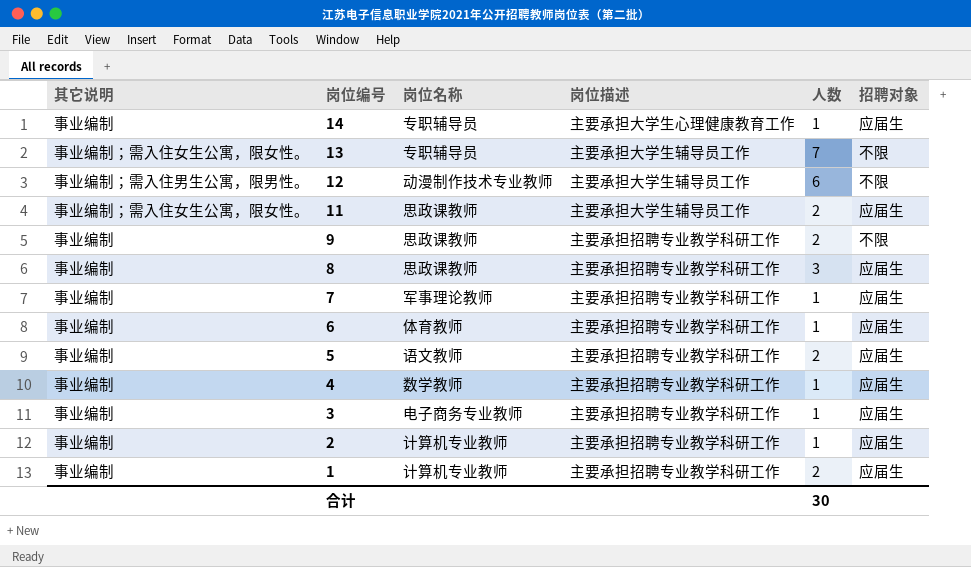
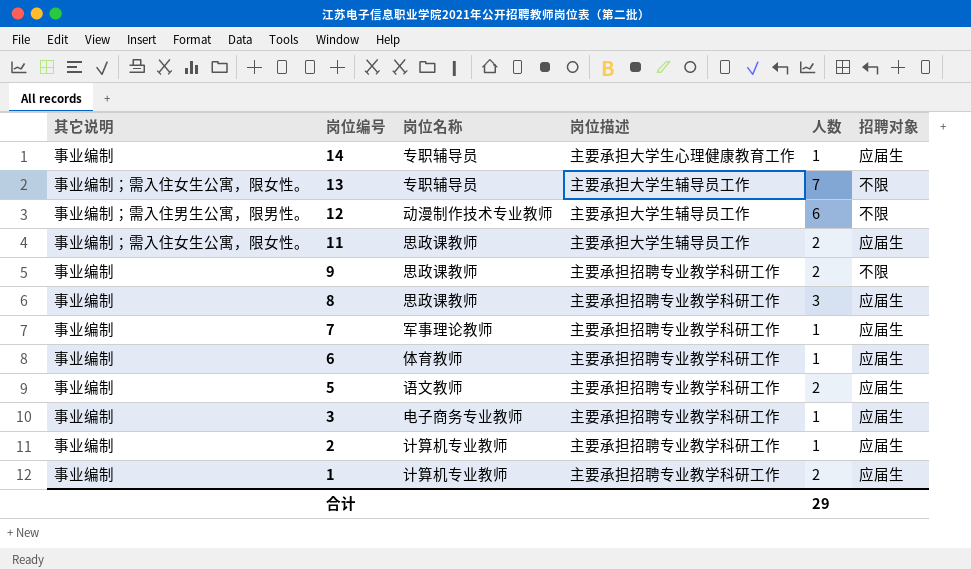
row 4: 事业编制 | 数学教师 | 主要承担招聘专业教学科研工作 | 1 | 应届生 -> none
合计 | 人数: 30 -> 29

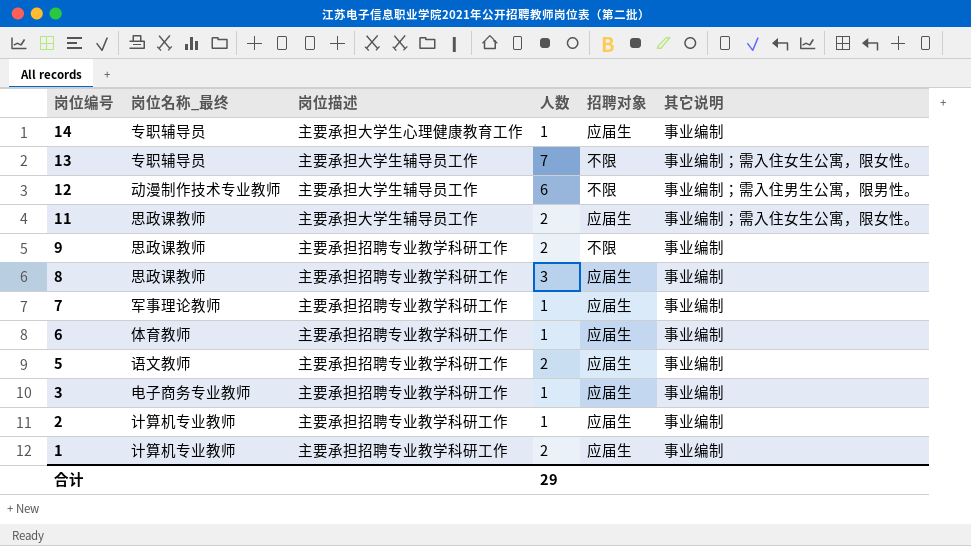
column name: 岗位名称 -> 岗位名称_最终
column 其它说明 | position: 1 -> 6

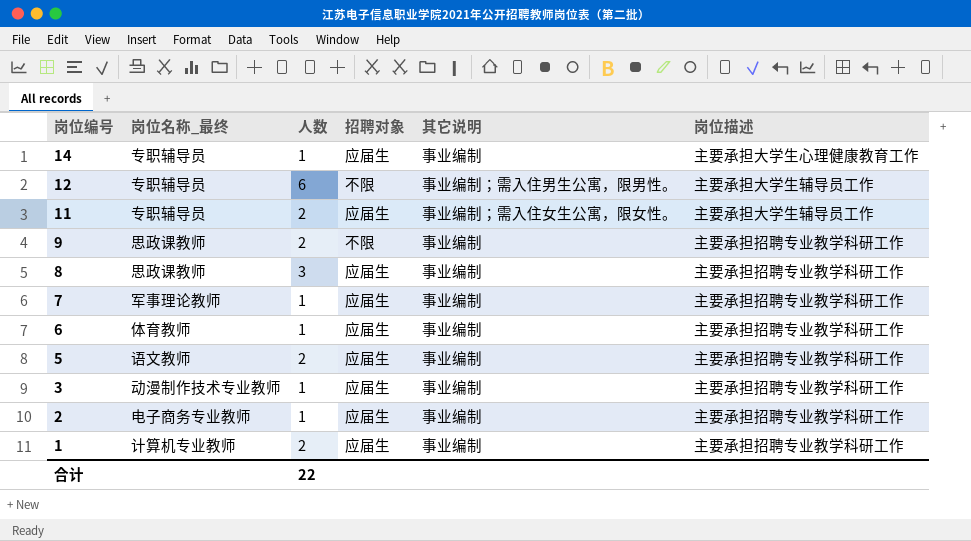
column 岗位描述 | position: 3 -> 6
row 13: 专职辅导员 | 主要承担大学生辅导员工作 | 7 | 不限 | 事业编制；需入住女生公寓，限女性。 -> none
12 | 岗位名称_最终: 动漫制作技术专业教师 -> 专职辅导员
11 | 岗位名称_最终: 思政课教师 -> 专职辅导员
3 | 岗位名称_最终: 电子商务专业教师 -> 动漫制作技术专业教师
2 | 岗位名称_最终: 计算机专业教师 -> 电子商务专业教师
合计 | 人数: 29 -> 22

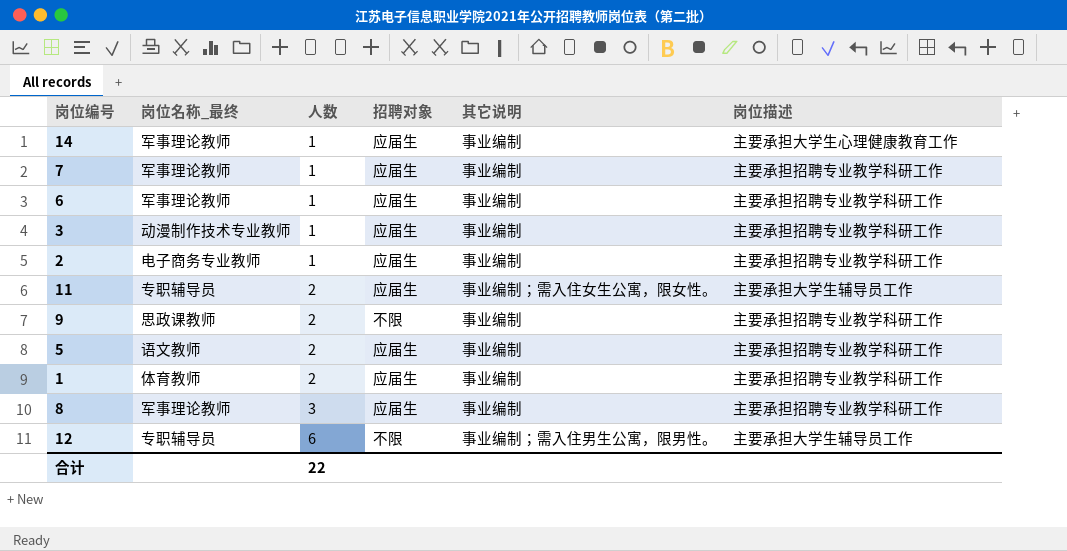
row order: 岗位编号 descending -> 人数 ascending
14 | 岗位名称_最终: 专职辅导员 -> 军事理论教师
6 | 岗位名称_最终: 体育教师 -> 军事理论教师
1 | 岗位名称_最终: 计算机专业教师 -> 体育教师
8 | 岗位名称_最终: 思政课教师 -> 军事理论教师

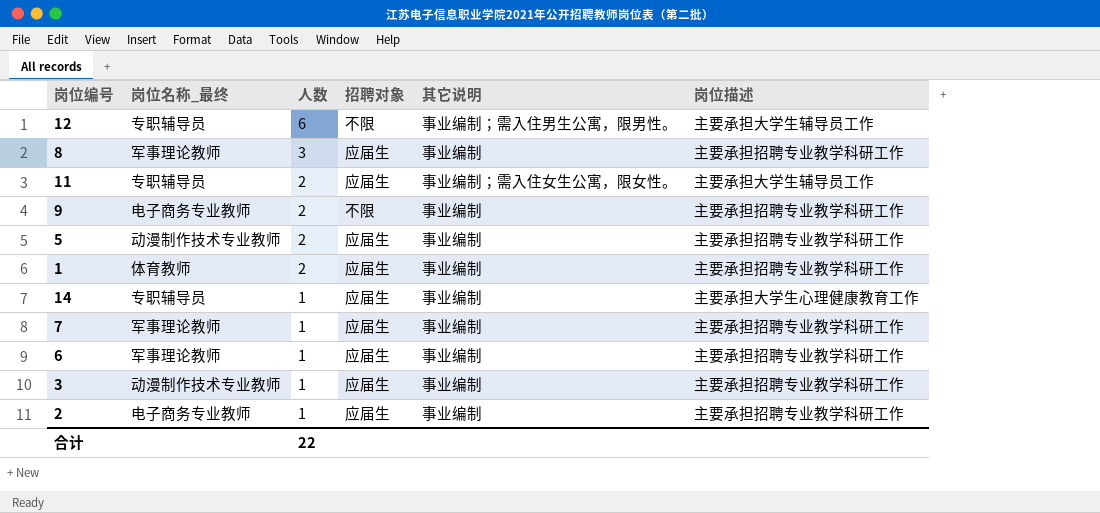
row order: 人数 ascending -> 人数 descending
9 | 岗位名称_最终: 思政课教师 -> 电子商务专业教师
5 | 岗位名称_最终: 语文教师 -> 动漫制作技术专业教师
14 | 岗位名称_最终: 军事理论教师 -> 专职辅导员

